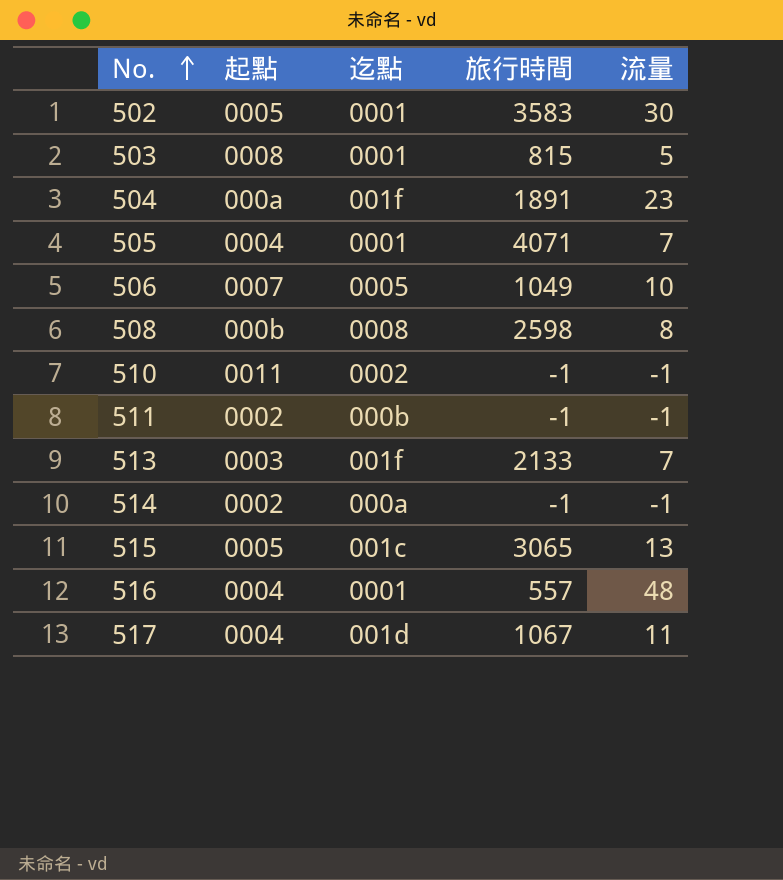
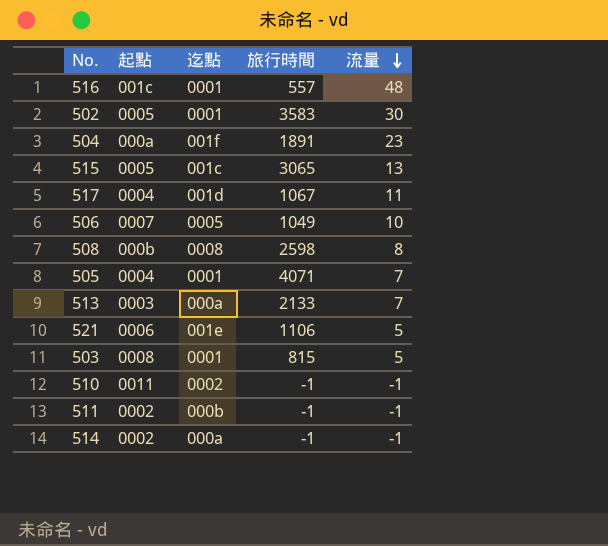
row order: No. ascending -> 流量 descending
516 | 起點: 0004 -> 001c
513 | 迄點: 001f -> 000a
row 521: none -> 0006 | 001e | 1106 | 5

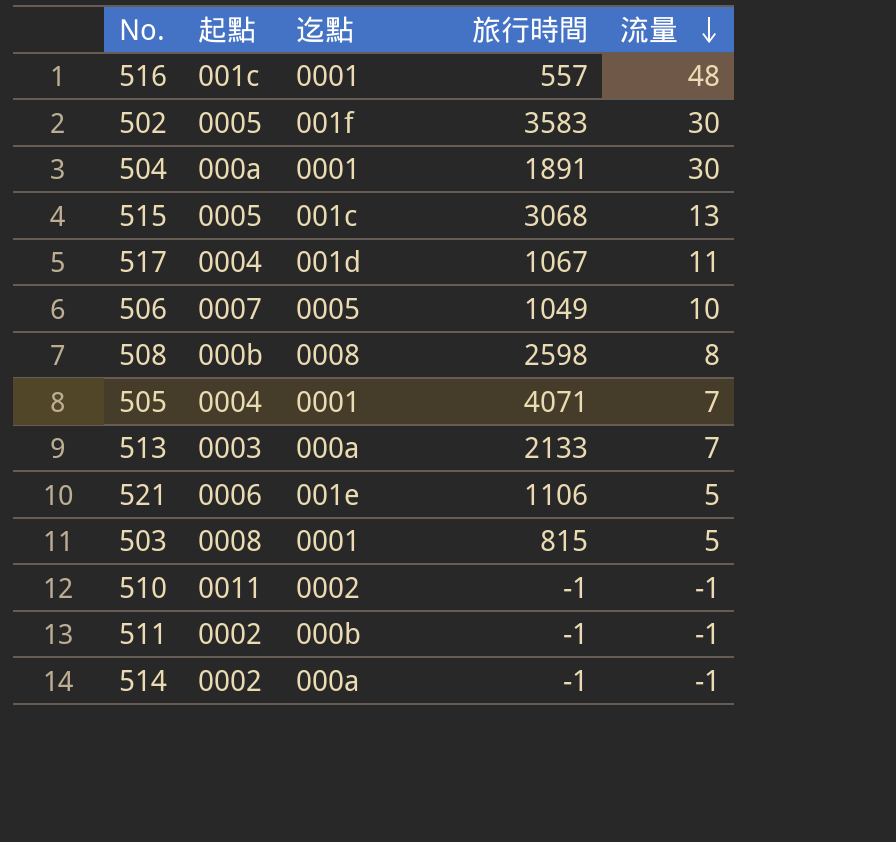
502 | 迄點: 0001 -> 001f
504 | 迄點: 001f -> 0001
504 | 流量: 23 -> 30
515 | 旅行時間: 3065 -> 3068

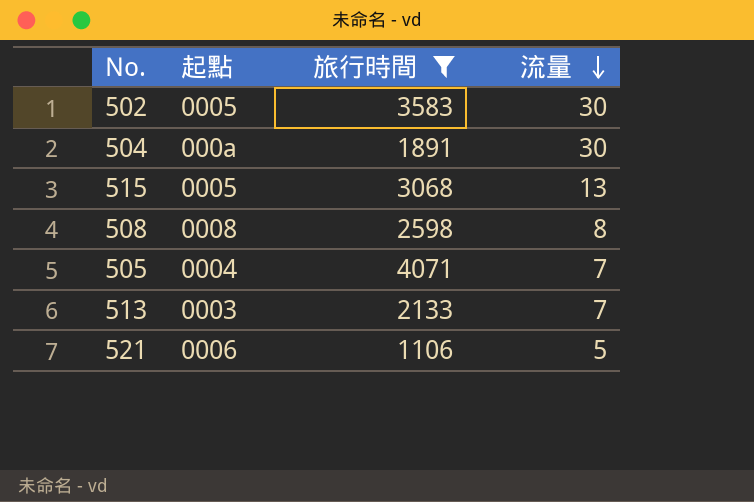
filter: none -> 旅行時間 >= 1106
column 迄點 | position: 3 -> none
508 | 起點: 000b -> 0008

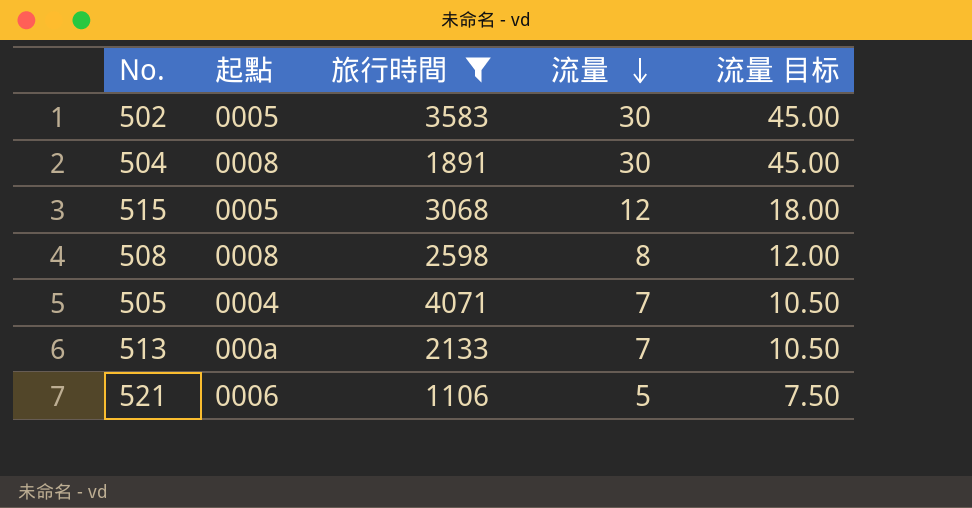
column 流量 目标 | formula: none -> [流量] * 1.5
504 | 起點: 000a -> 0008
515 | 流量: 13 -> 12
513 | 起點: 0003 -> 000a

